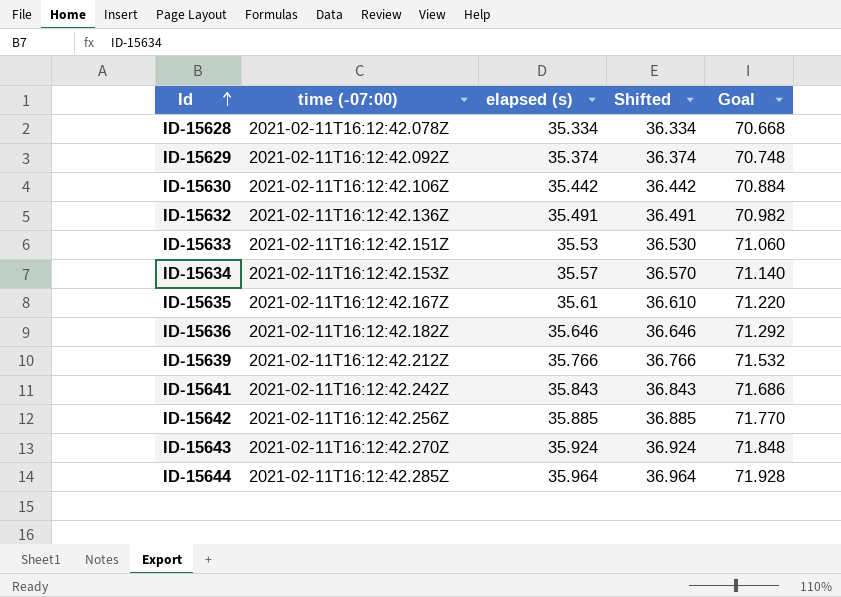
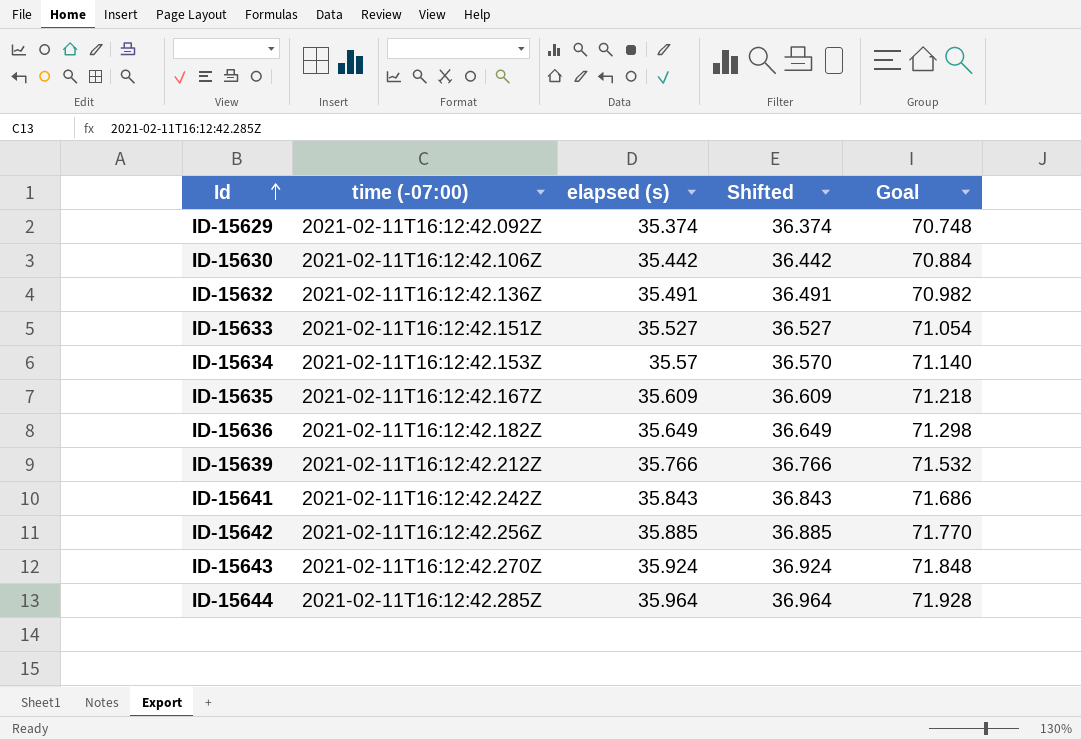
row ID-15628: 2021-02-11T16:12:42.078Z | 35.334 | 36.334 | 70.668 -> none
ID-15633 | elapsed (s): 35.53 -> 35.527
ID-15633 | Shifted: 36.530 -> 36.527
ID-15633 | Goal: 71.060 -> 71.054
ID-15635 | elapsed (s): 35.61 -> 35.609
ID-15635 | Shifted: 36.610 -> 36.609
ID-15635 | Goal: 71.220 -> 71.218
ID-15636 | elapsed (s): 35.646 -> 35.649
ID-15636 | Shifted: 36.646 -> 36.649
ID-15636 | Goal: 71.292 -> 71.298

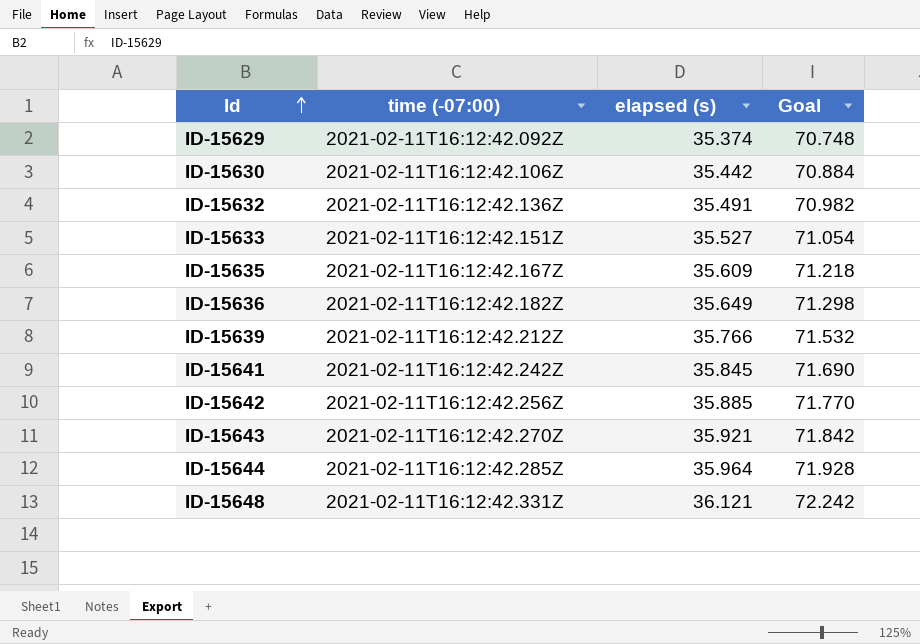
column Shifted | formula: [elapsed (s)] + 1 -> none
row ID-15634: 2021-02-11T16:12:42.153Z | 35.57 | 36.570 | 71.140 -> none
ID-15641 | elapsed (s): 35.843 -> 35.845
ID-15641 | Goal: 71.686 -> 71.690
ID-15643 | elapsed (s): 35.924 -> 35.921
ID-15643 | Goal: 71.848 -> 71.842
row ID-15648: none -> 2021-02-11T16:12:42.331Z | 36.121 | 72.242

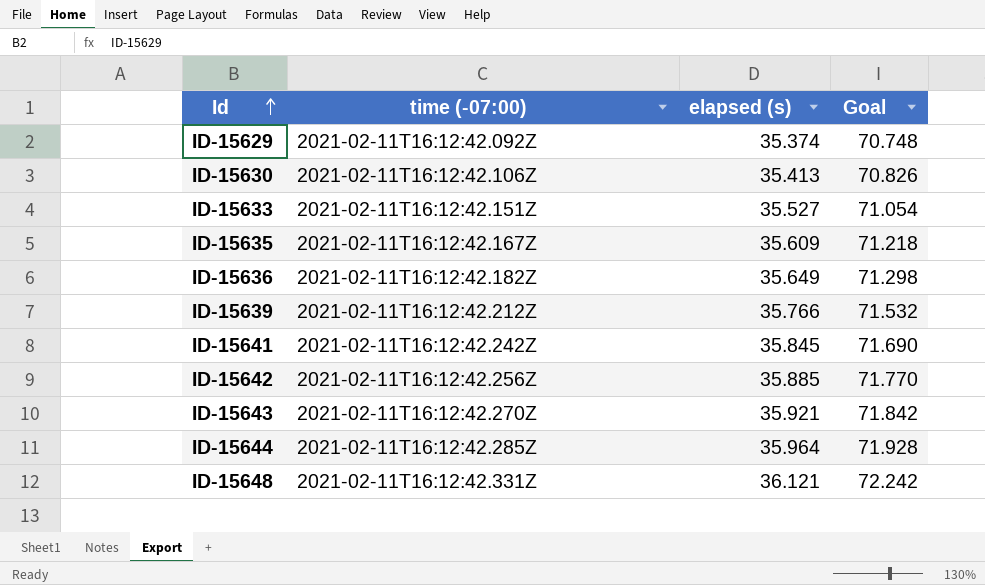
row ID-15632: 2021-02-11T16:12:42.136Z | 35.491 | 70.982 -> none
ID-15630 | elapsed (s): 35.442 -> 35.413
ID-15630 | Goal: 70.884 -> 70.826

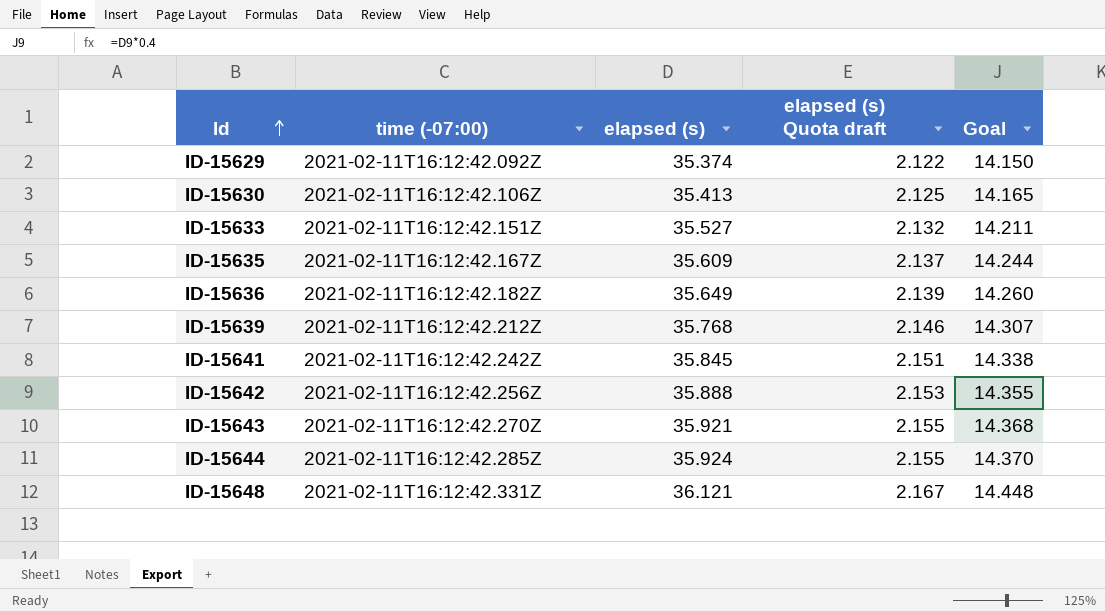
column elapsed (s) Quota draft | formula: none -> [elapsed (s)] * 0.06
column Goal | formula: [elapsed (s)] * 2 -> [elapsed (s)] * 0.4
ID-15639 | elapsed (s): 35.766 -> 35.768
ID-15642 | elapsed (s): 35.885 -> 35.888
ID-15644 | elapsed (s): 35.964 -> 35.924

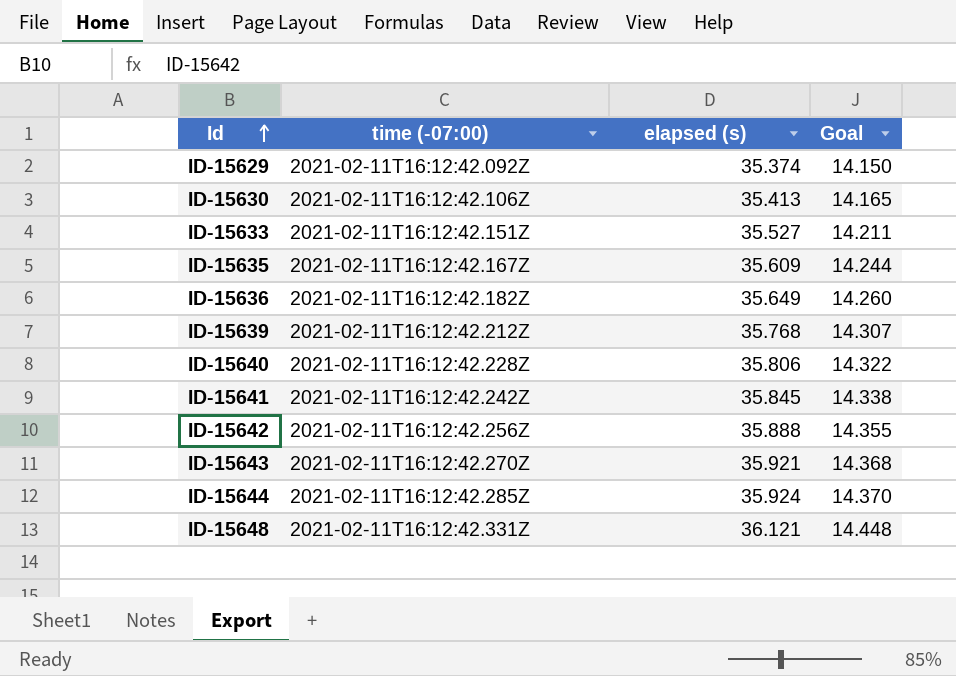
column elapsed (s) Quota draft | formula: [elapsed (s)] * 0.06 -> none
row ID-15640: none -> 2021-02-11T16:12:42.228Z | 35.806 | 14.322

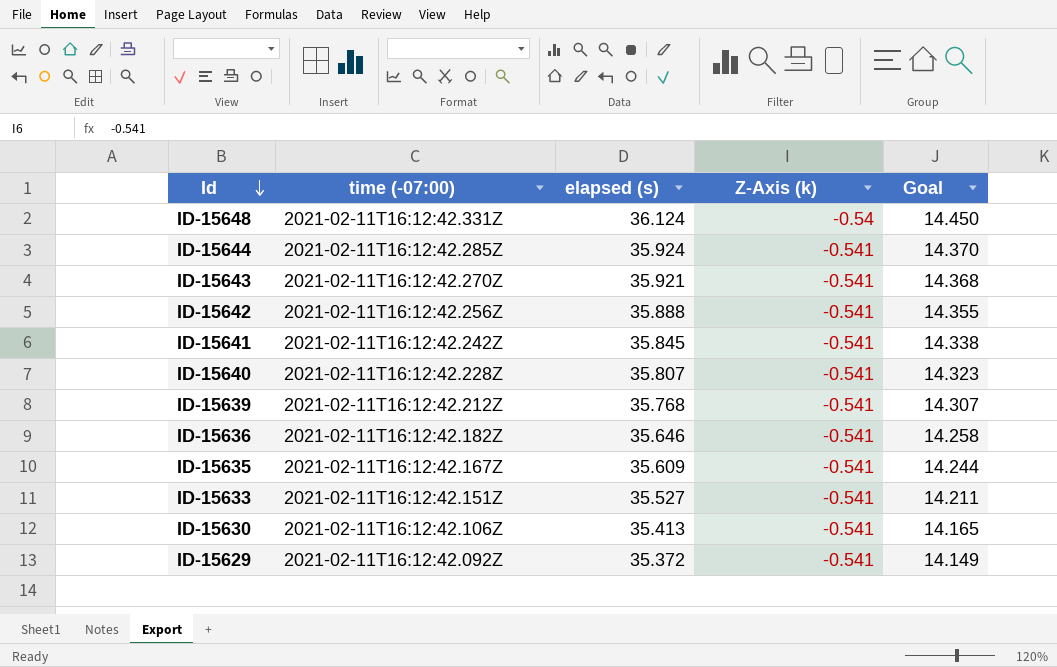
row order: Id ascending -> Id descending
column Z-Axis (k) | position: none -> 4
ID-15648 | elapsed (s): 36.121 -> 36.124
ID-15648 | Goal: 14.448 -> 14.450
ID-15640 | elapsed (s): 35.806 -> 35.807
ID-15640 | Goal: 14.322 -> 14.323
ID-15636 | elapsed (s): 35.649 -> 35.646
ID-15636 | Goal: 14.260 -> 14.258
ID-15629 | elapsed (s): 35.374 -> 35.372
ID-15629 | Goal: 14.150 -> 14.149

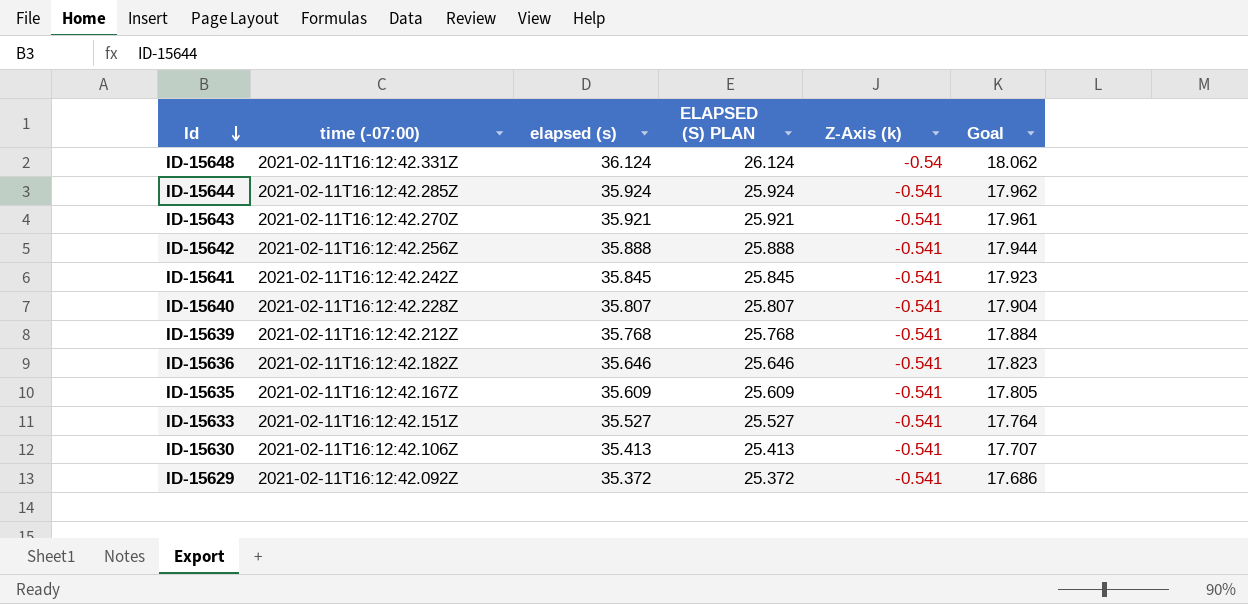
column ELAPSED (S) PLAN | formula: none -> [elapsed (s)] - 10
column Goal | formula: [elapsed (s)] * 0.4 -> [elapsed (s)] * 0.5

